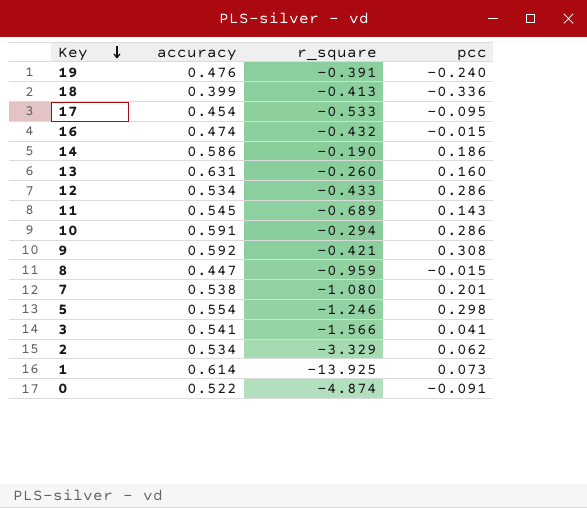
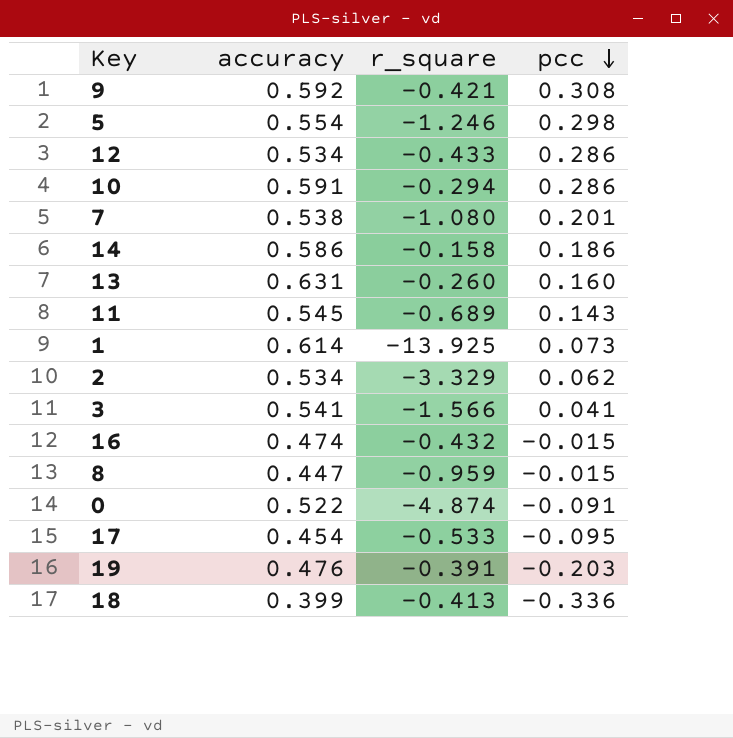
row order: Key descending -> pcc descending
14 | r_square: -0.190 -> -0.158
19 | pcc: -0.240 -> -0.203

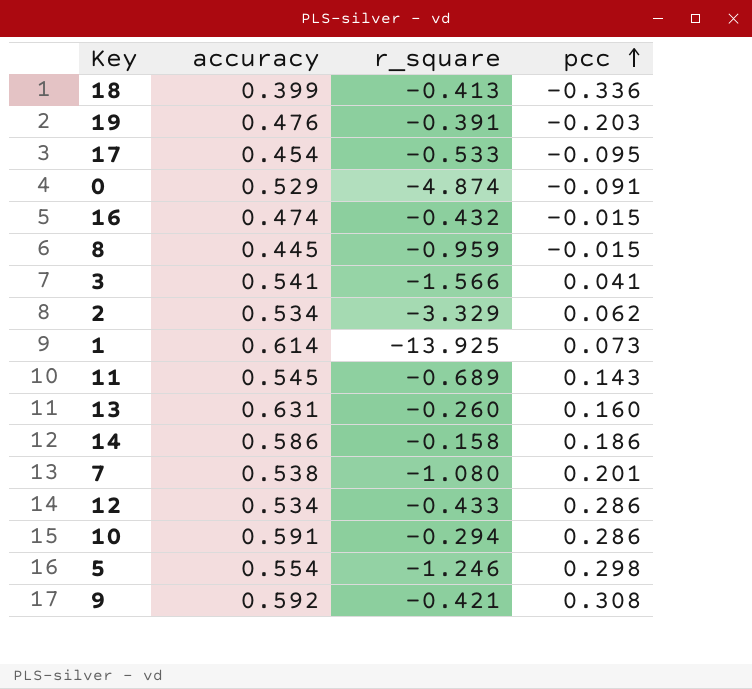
row order: pcc descending -> pcc ascending
0 | accuracy: 0.522 -> 0.529
8 | accuracy: 0.447 -> 0.445

